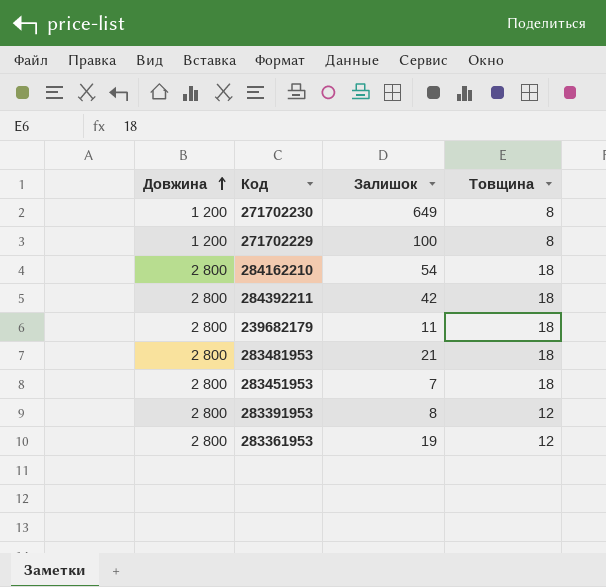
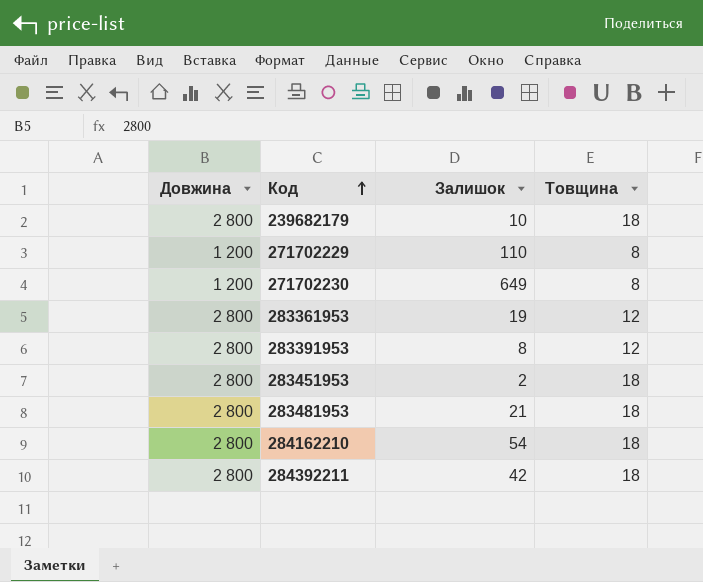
row order: Довжина ascending -> Код ascending
239682179 | Залишок: 11 -> 10
271702229 | Залишок: 100 -> 110
283451953 | Залишок: 7 -> 2

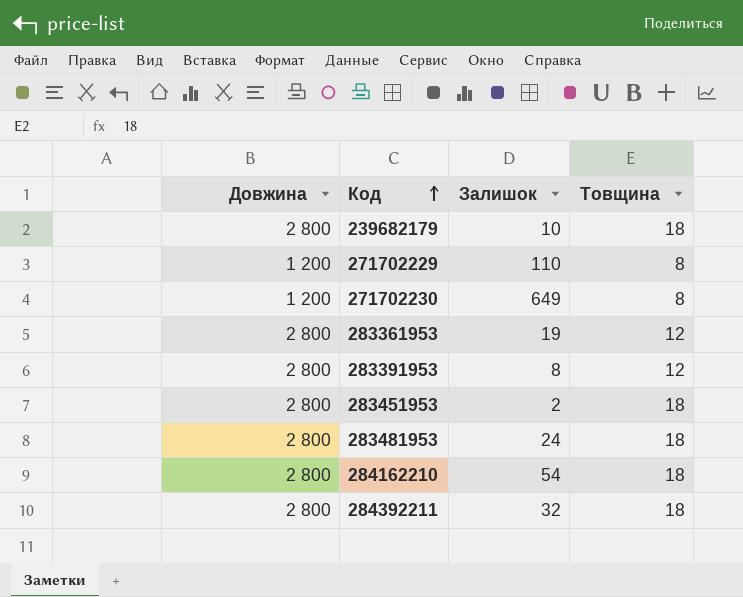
283481953 | Залишок: 21 -> 24
284392211 | Залишок: 42 -> 32

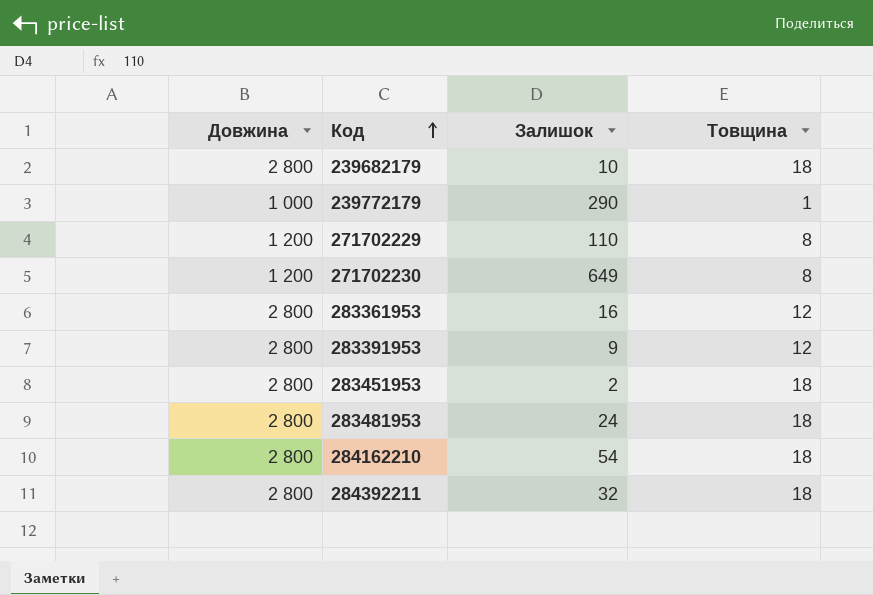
row 239772179: none -> 1 000 | 290 | 1
283361953 | Залишок: 19 -> 16
283391953 | Залишок: 8 -> 9

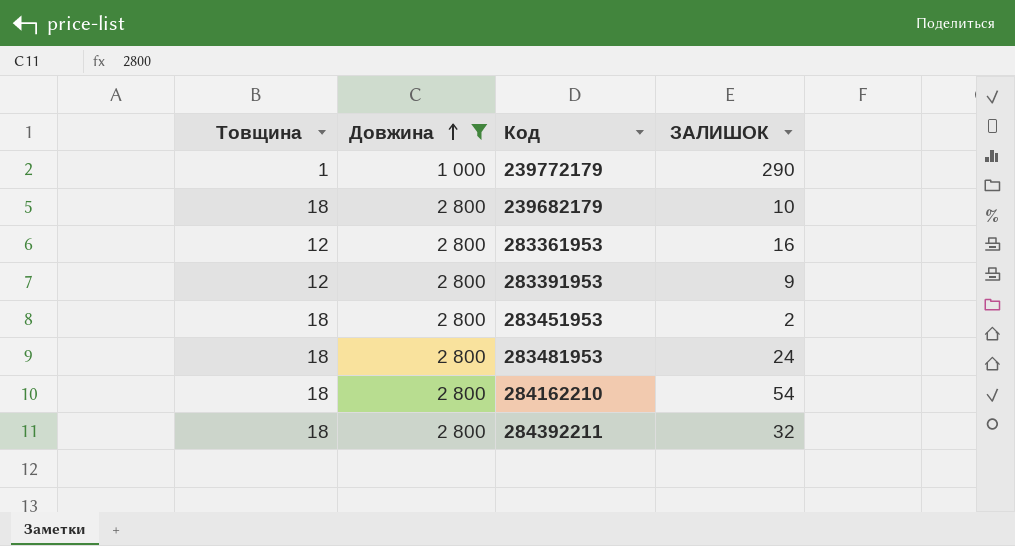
filter: none -> Довжина != 1 200
row order: Код ascending -> Довжина ascending
column Товщина | position: 4 -> 1
column name: Залишок -> ЗАЛИШОК

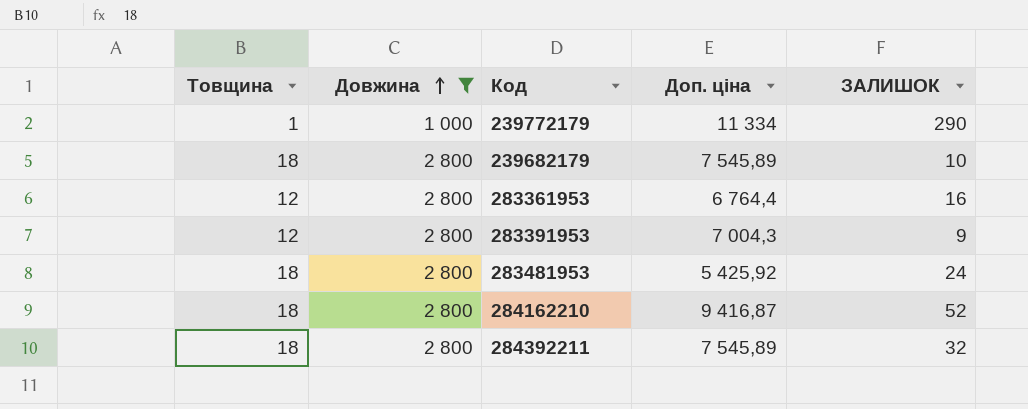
column Доп. ціна | position: none -> 4
row 283451953: 18 | 2 800 | 2 -> none
284162210 | ЗАЛИШОК: 54 -> 52

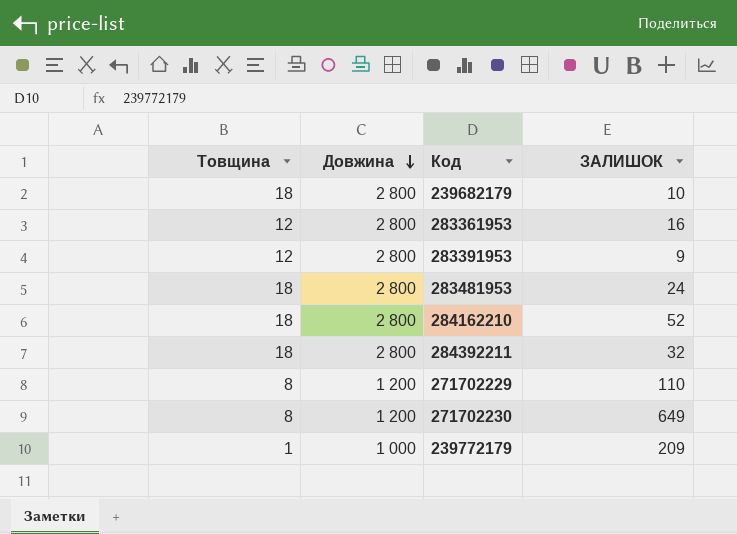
filter: Довжина != 1 200 -> none
row order: Довжина ascending -> Довжина descending
column Доп. ціна | position: 4 -> none
239772179 | ЗАЛИШОК: 290 -> 209

